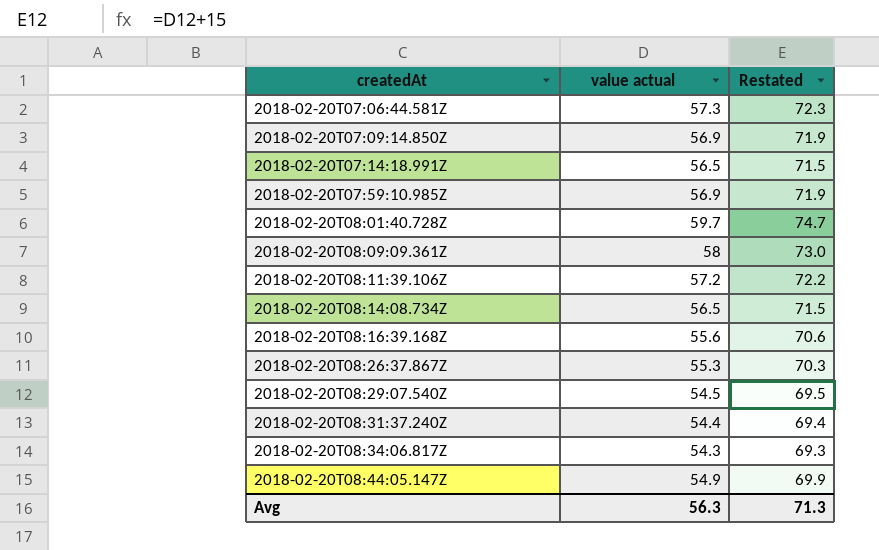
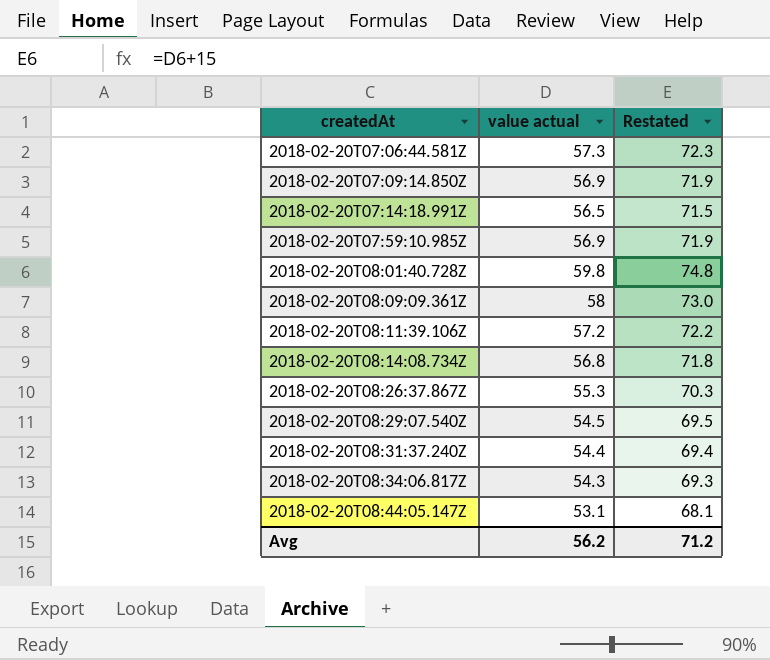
row 2018-02-20T08:16:39.168Z: 55.6 | 70.6 -> none
2018-02-20T08:01:40.728Z | value actual: 59.7 -> 59.8
2018-02-20T08:01:40.728Z | Restated: 74.7 -> 74.8
2018-02-20T08:14:08.734Z | value actual: 56.5 -> 56.8
2018-02-20T08:14:08.734Z | Restated: 71.5 -> 71.8
2018-02-20T08:44:05.147Z | value actual: 54.9 -> 53.1
2018-02-20T08:44:05.147Z | Restated: 69.9 -> 68.1
Avg | value actual: 56.3 -> 56.2
Avg | Restated: 71.3 -> 71.2

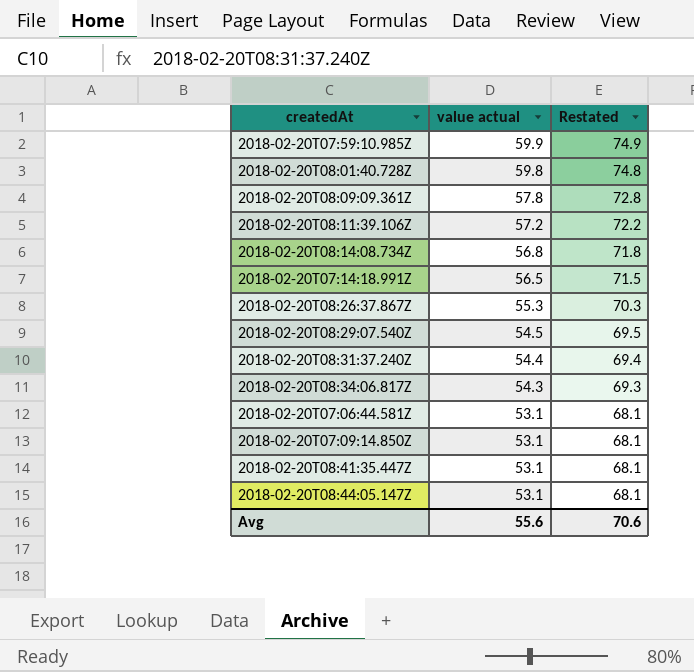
row order: createdAt ascending -> value actual descending
2018-02-20T07:59:10.985Z | value actual: 56.9 -> 59.9
2018-02-20T07:59:10.985Z | Restated: 71.9 -> 74.9
2018-02-20T08:09:09.361Z | value actual: 58 -> 57.8
2018-02-20T08:09:09.361Z | Restated: 73.0 -> 72.8
2018-02-20T07:06:44.581Z | value actual: 57.3 -> 53.1
2018-02-20T07:06:44.581Z | Restated: 72.3 -> 68.1
2018-02-20T07:09:14.850Z | value actual: 56.9 -> 53.1
2018-02-20T07:09:14.850Z | Restated: 71.9 -> 68.1
row 2018-02-20T08:41:35.447Z: none -> 53.1 | 68.1
Avg | value actual: 56.2 -> 55.6
Avg | Restated: 71.2 -> 70.6

